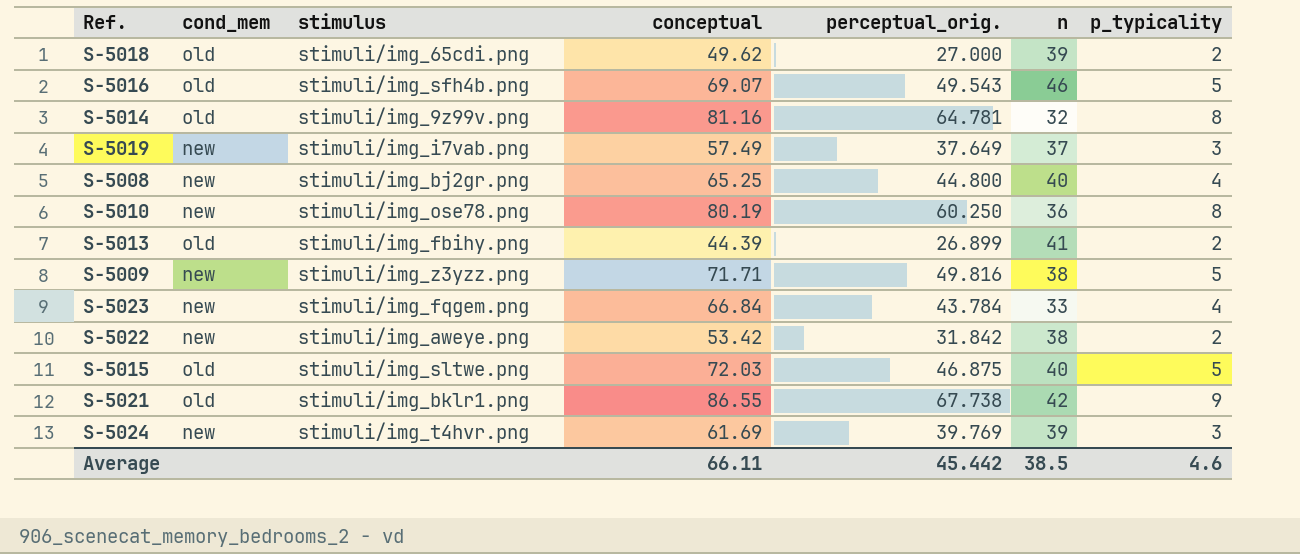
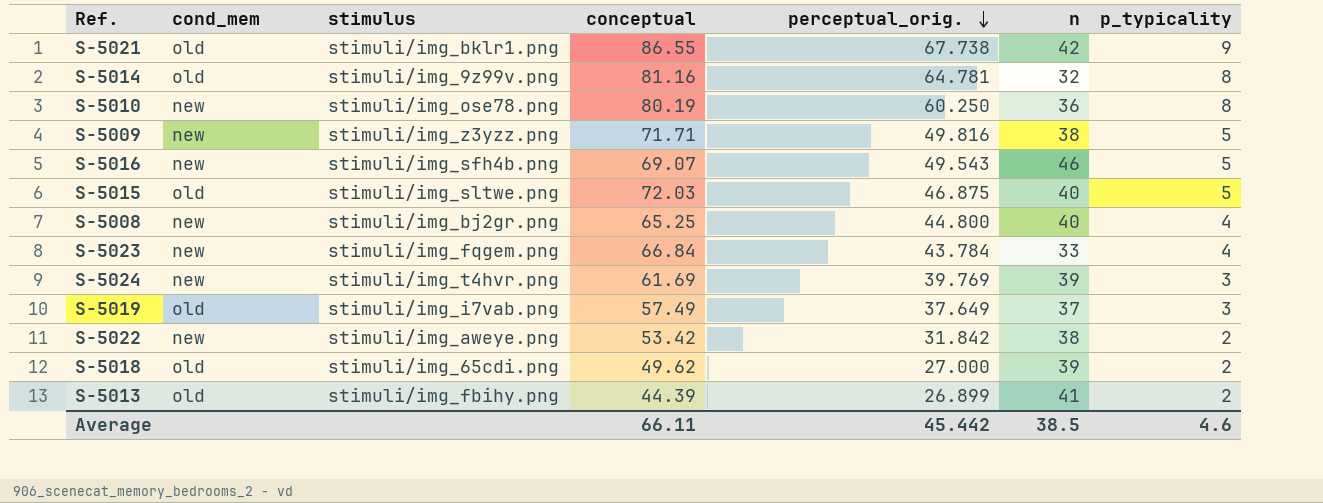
row order: none -> perceptual_orig. descending
S-5016 | cond_mem: old -> new
S-5019 | cond_mem: new -> old

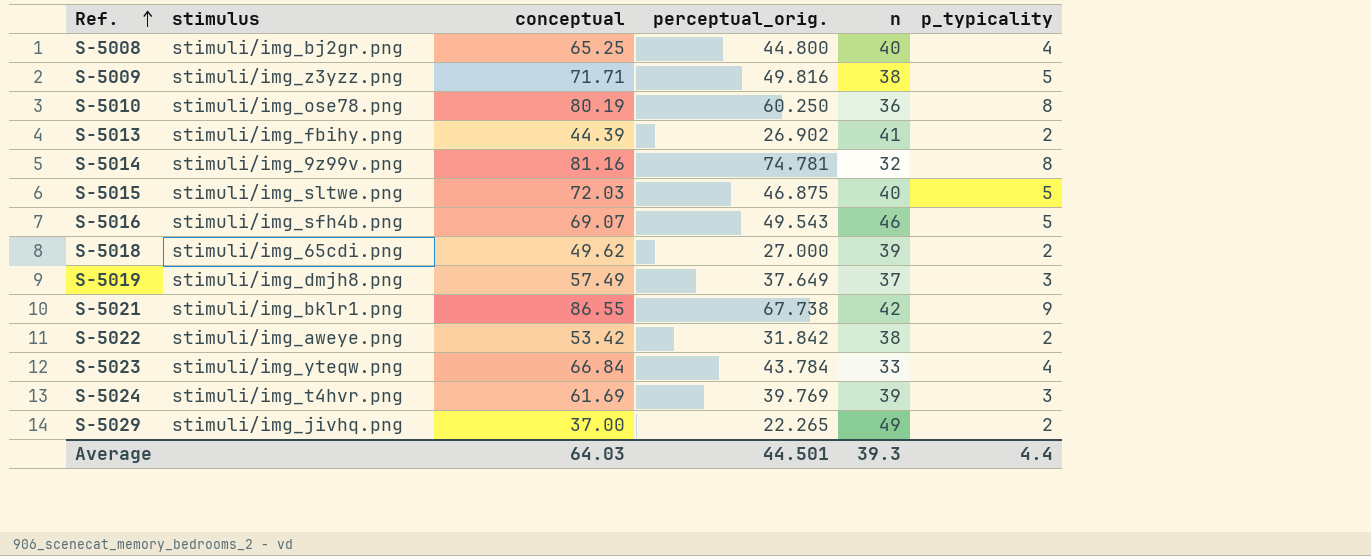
row order: perceptual_orig. descending -> Ref. ascending
column cond_mem | position: 2 -> none
S-5013 | perceptual_orig.: 26.899 -> 26.902
S-5014 | perceptual_orig.: 64.781 -> 74.781
S-5019 | stimulus: stimuli/img_i7vab.png -> stimuli/img_dmjh8.png
S-5023 | stimulus: stimuli/img_fqgem.png -> stimuli/img_yteqw.png
row S-5029: none -> stimuli/img_jivhq.png | 37.00 | 22.265 | 49 | 2
Average | conceptual: 66.11 -> 64.03
Average | perceptual_orig.: 45.442 -> 44.501
Average | n: 38.5 -> 39.3
Average | p_typicality: 4.6 -> 4.4

